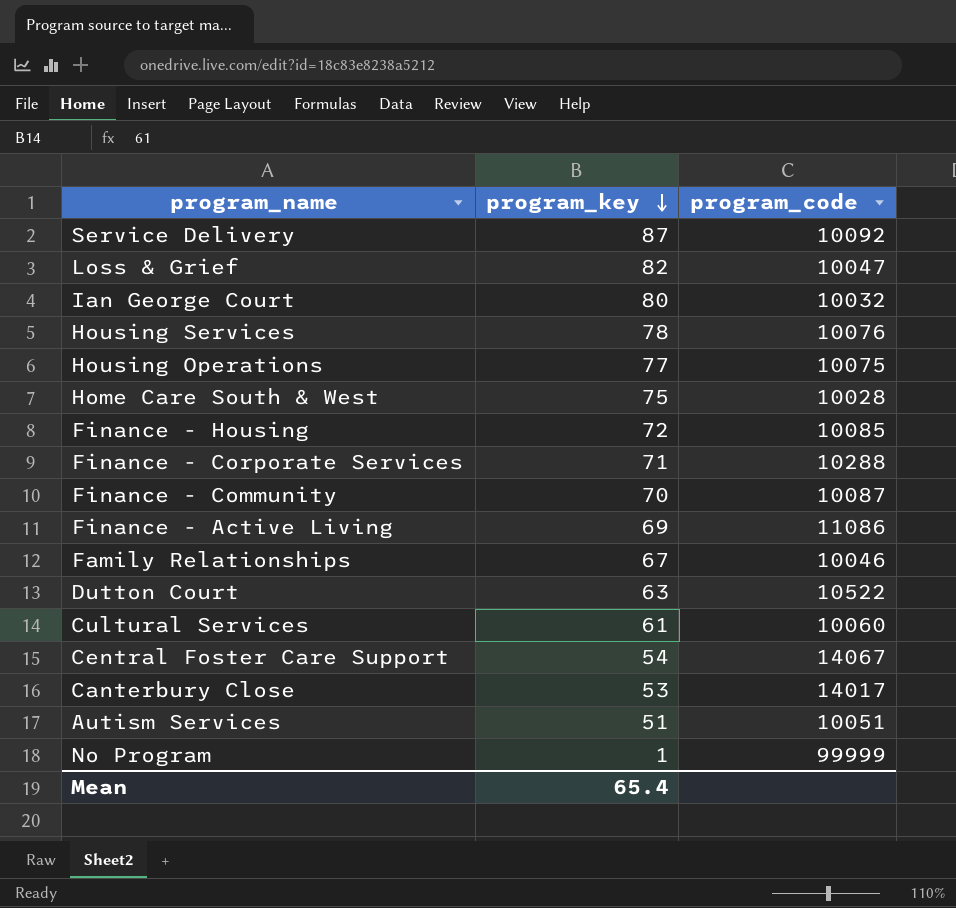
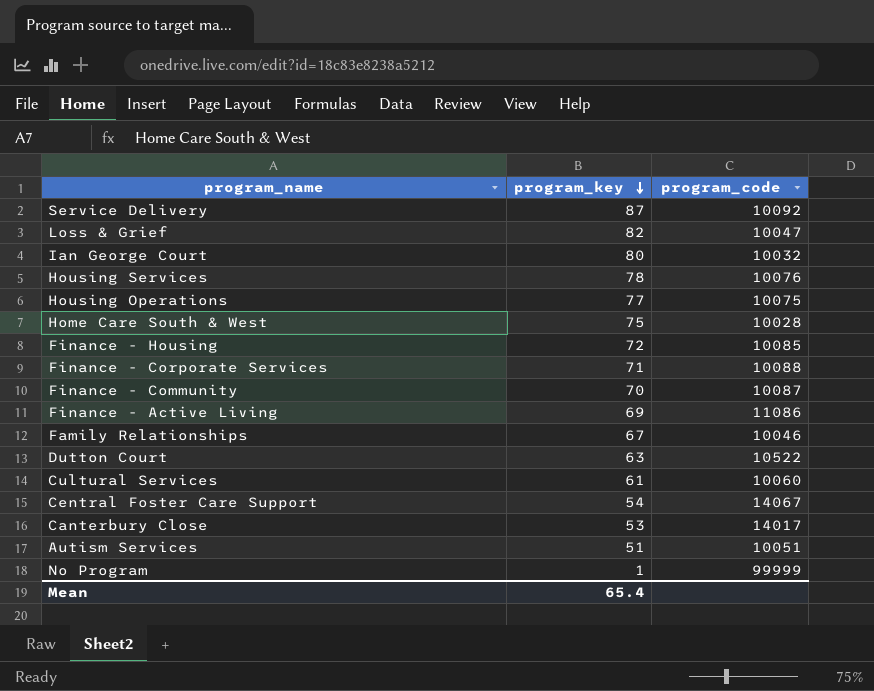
Finance - Corporate Services | program_code: 10288 -> 10088

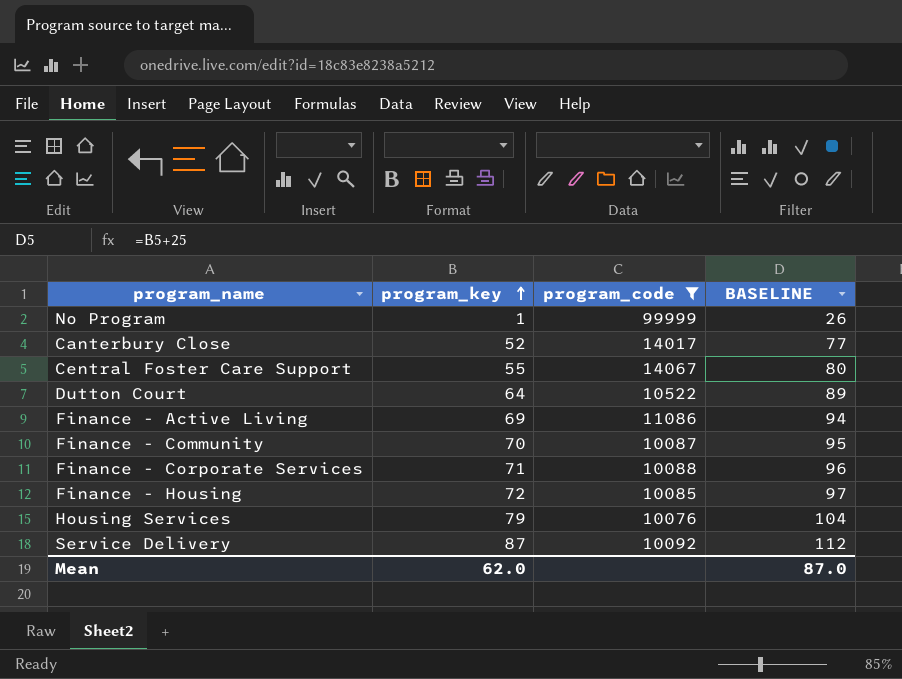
filter: none -> program_code >= 10076
row order: program_key descending -> program_key ascending
column BASELINE | formula: none -> [program_key] + 25
Canterbury Close | program_key: 53 -> 52
Central Foster Care Support | program_key: 54 -> 55
Dutton Court | program_key: 63 -> 64
Housing Services | program_key: 78 -> 79
Mean | program_key: 65.4 -> 62.0

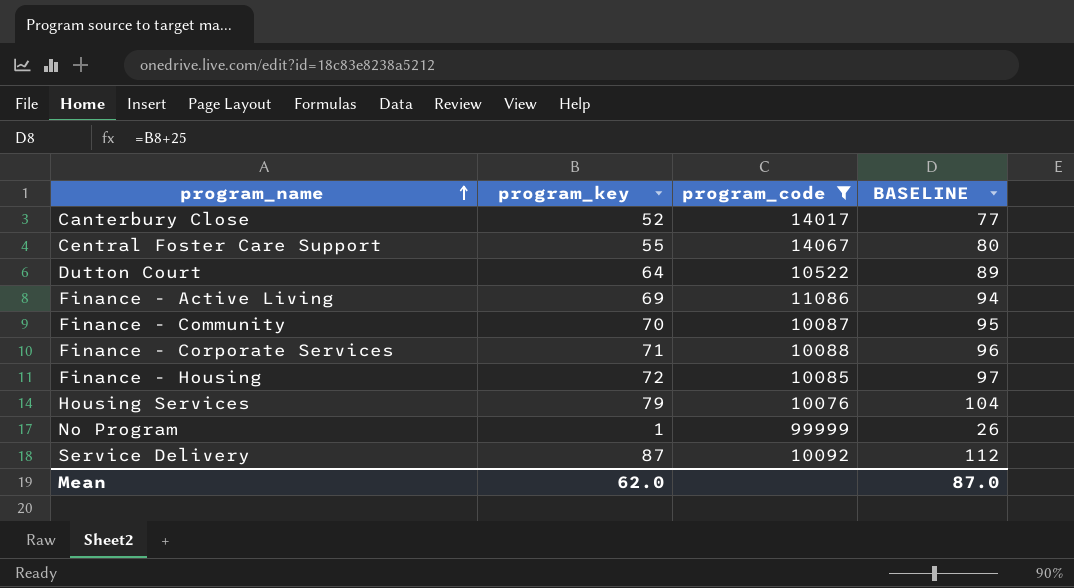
row order: program_key ascending -> program_name ascending

